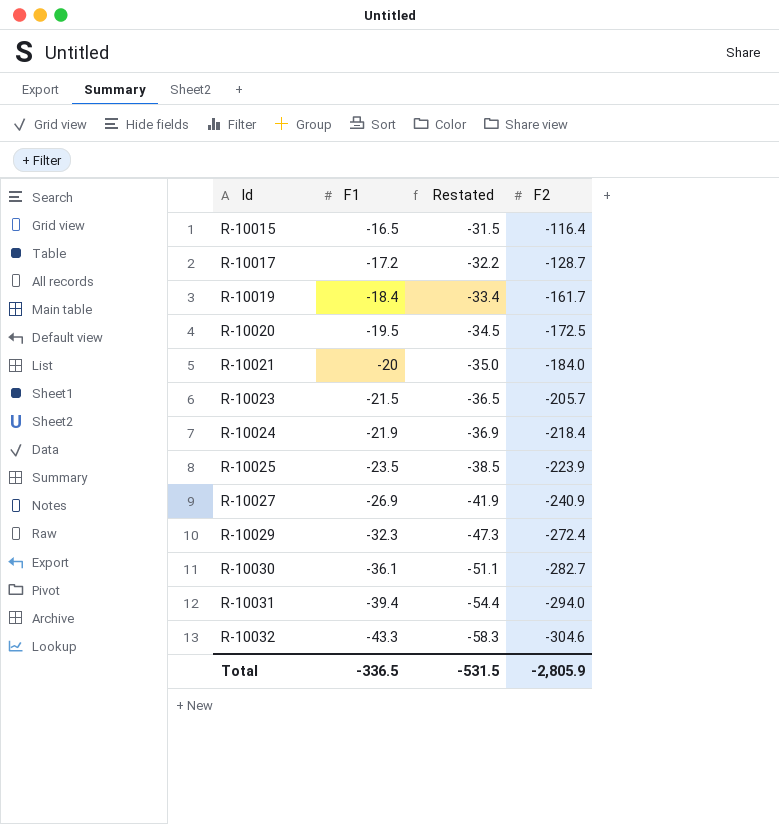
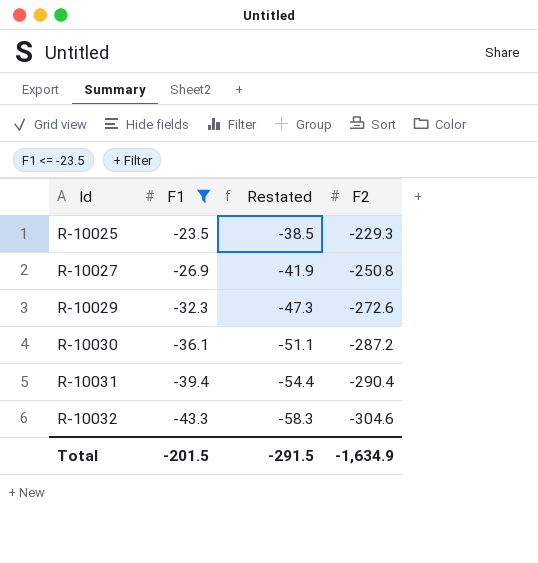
filter: none -> F1 <= -23.5
R-10025 | F2: -223.9 -> -229.3
R-10027 | F2: -240.9 -> -250.8
R-10029 | F2: -272.4 -> -272.6
R-10030 | F2: -282.7 -> -287.2
R-10031 | F2: -294.0 -> -290.4
Total | F1: -336.5 -> -201.5
Total | Restated: -531.5 -> -291.5
Total | F2: -2,805.9 -> -1,634.9

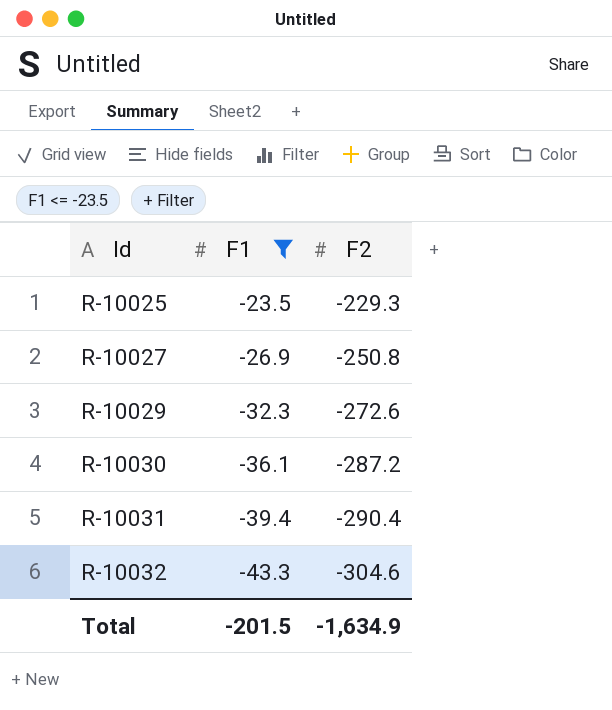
column Restated | formula: [F1] - 15 -> none

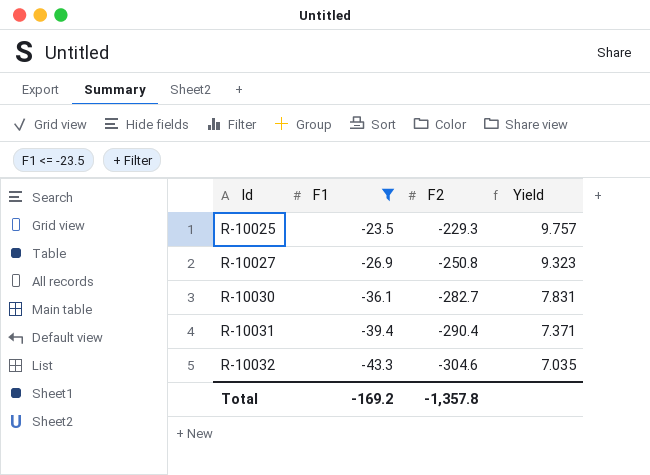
column Yield | formula: none -> [F2] / [F1]
row R-10029: -32.3 | -272.6 -> none
R-10030 | F2: -287.2 -> -282.7
Total | F1: -201.5 -> -169.2
Total | F2: -1,634.9 -> -1,357.8

